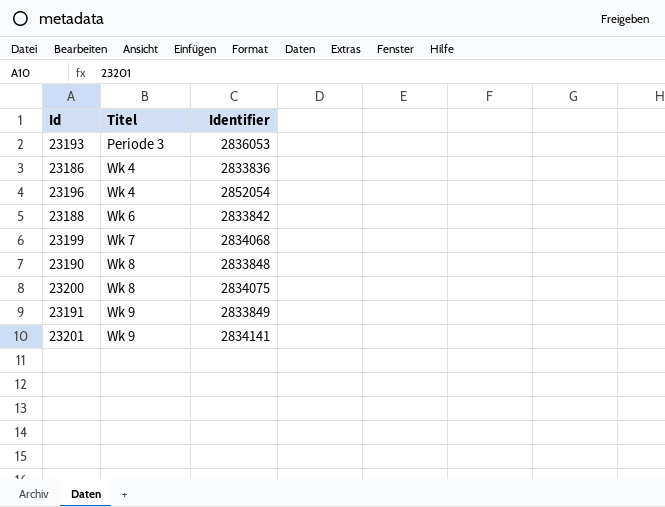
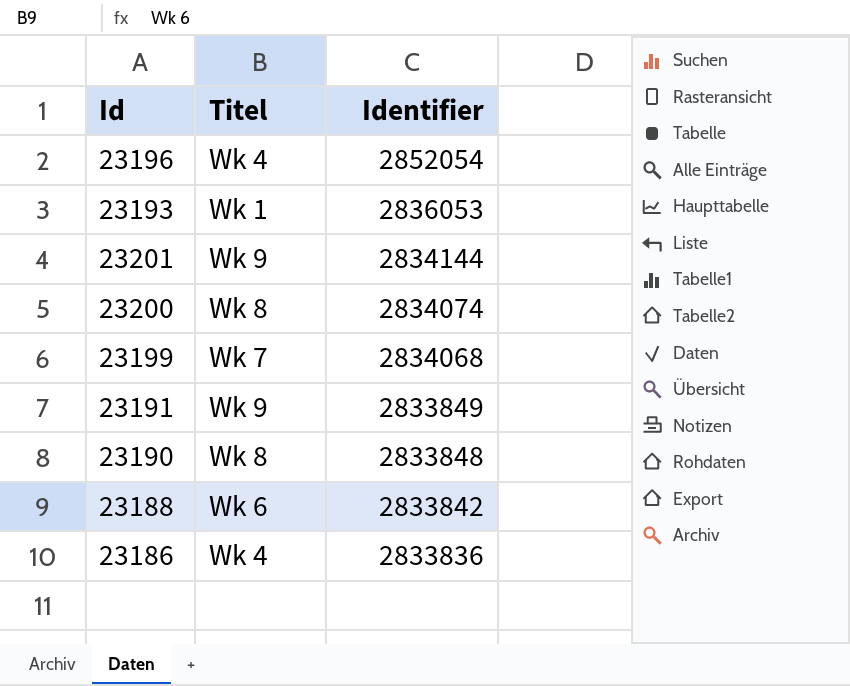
row order: Titel ascending -> Identifier descending
23193 | Titel: Periode 3 -> Wk 1
23201 | Identifier: 2834141 -> 2834144
23200 | Identifier: 2834075 -> 2834074

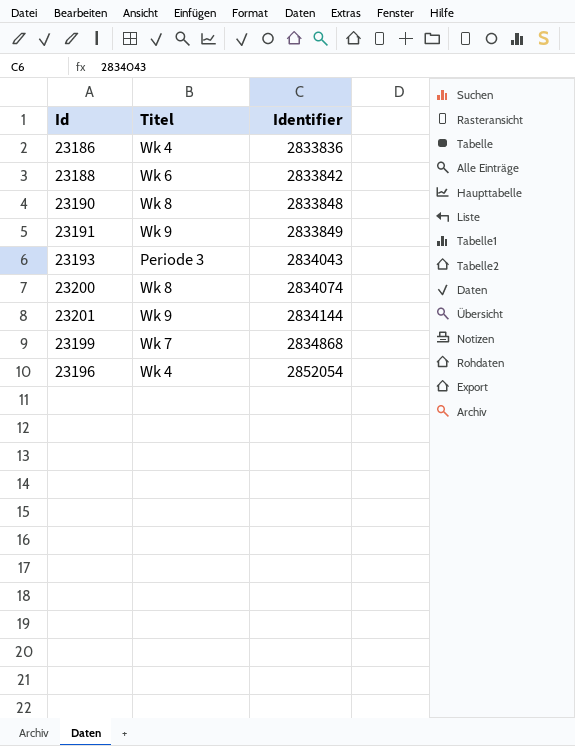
row order: Identifier descending -> Identifier ascending
23193 | Titel: Wk 1 -> Periode 3
23193 | Identifier: 2836053 -> 2834043
23199 | Identifier: 2834068 -> 2834868

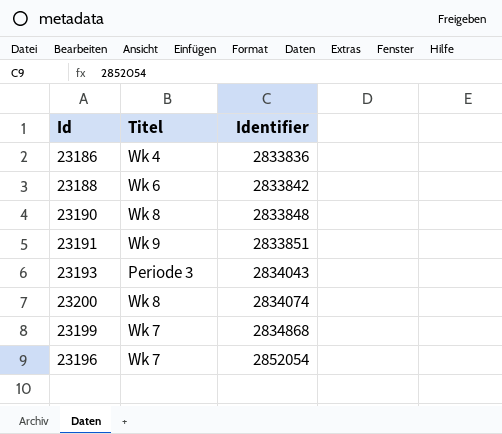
row 23201: Wk 9 | 2834144 -> none
23191 | Identifier: 2833849 -> 2833851
23196 | Titel: Wk 4 -> Wk 7

